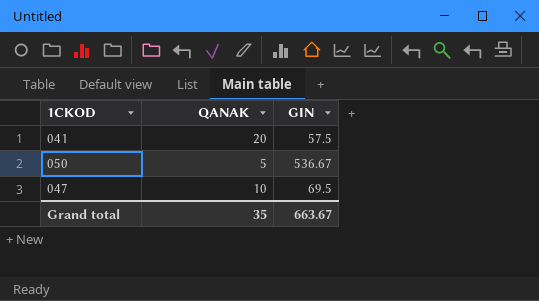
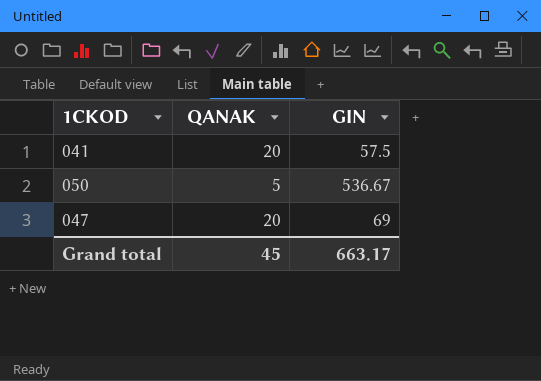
047 | QANAK: 10 -> 20
047 | GIN: 69.5 -> 69
Grand total | QANAK: 35 -> 45
Grand total | GIN: 663.67 -> 663.17

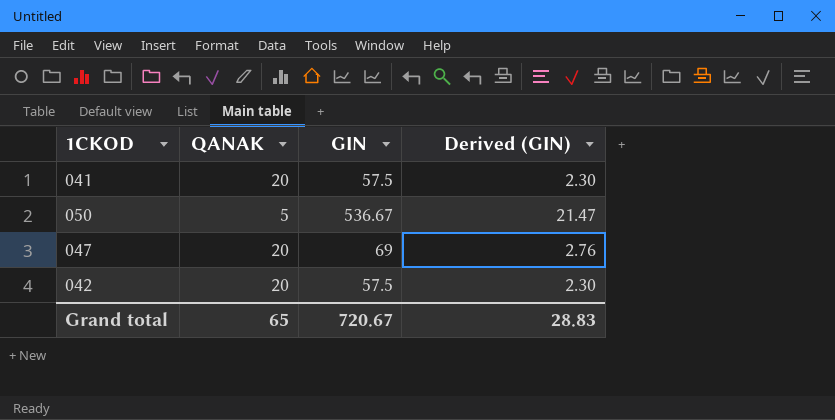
column Derived (GIN) | formula: none -> [GIN] * 0.04
row 042: none -> 20 | 57.5 | 2.30
Grand total | QANAK: 45 -> 65
Grand total | GIN: 663.17 -> 720.67

